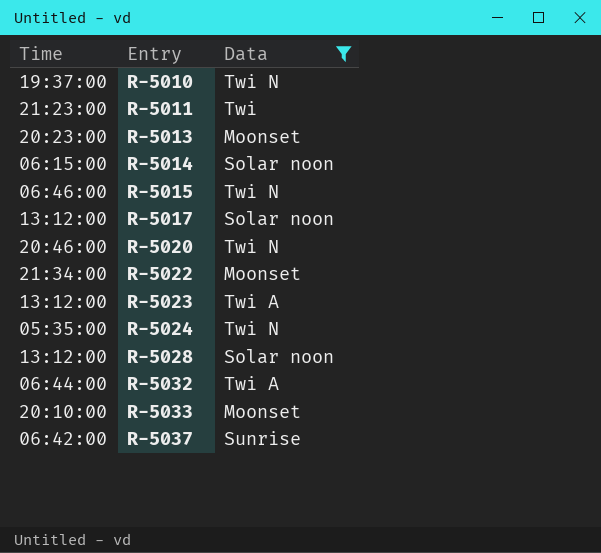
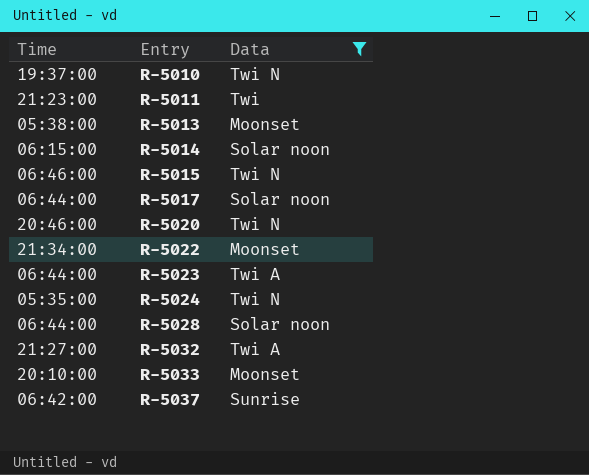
R-5013 | Time: 20:23:00 -> 05:38:00
R-5017 | Time: 13:12:00 -> 06:44:00
R-5023 | Time: 13:12:00 -> 06:44:00
R-5028 | Time: 13:12:00 -> 06:44:00
R-5032 | Time: 06:44:00 -> 21:27:00

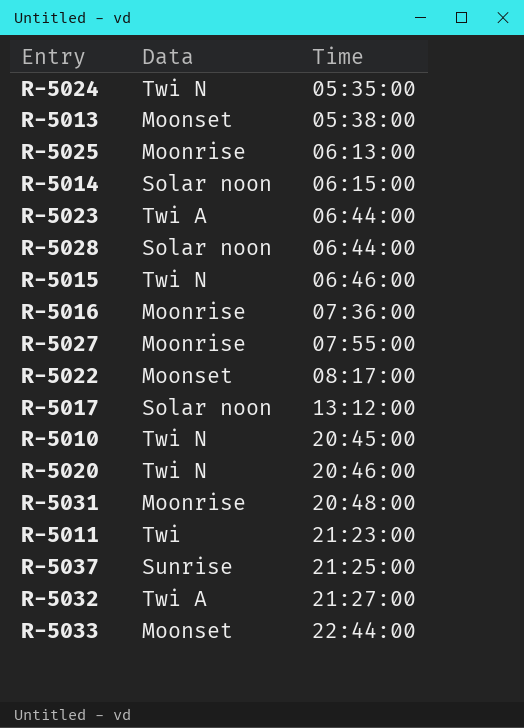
filter: Data != Moonrise -> none
row order: Entry ascending -> Time ascending
column Time | position: 1 -> 3
R-5022 | Time: 21:34:00 -> 08:17:00
R-5017 | Time: 06:44:00 -> 13:12:00
R-5010 | Time: 19:37:00 -> 20:45:00
R-5037 | Time: 06:42:00 -> 21:25:00
R-5033 | Time: 20:10:00 -> 22:44:00

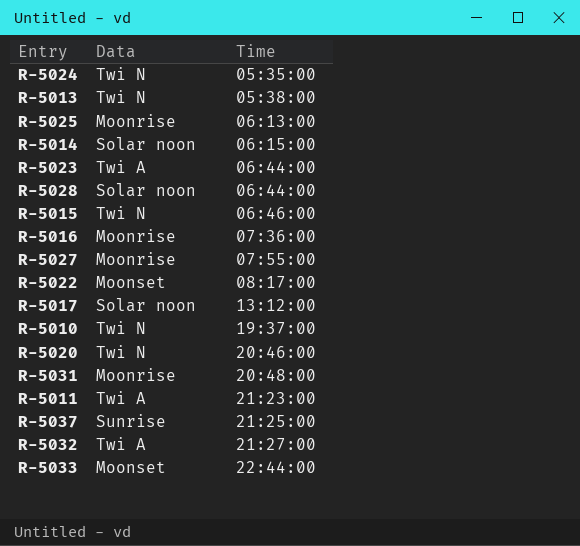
R-5013 | Data: Moonset -> Twi N
R-5010 | Time: 20:45:00 -> 19:37:00
R-5011 | Data: Twi -> Twi A

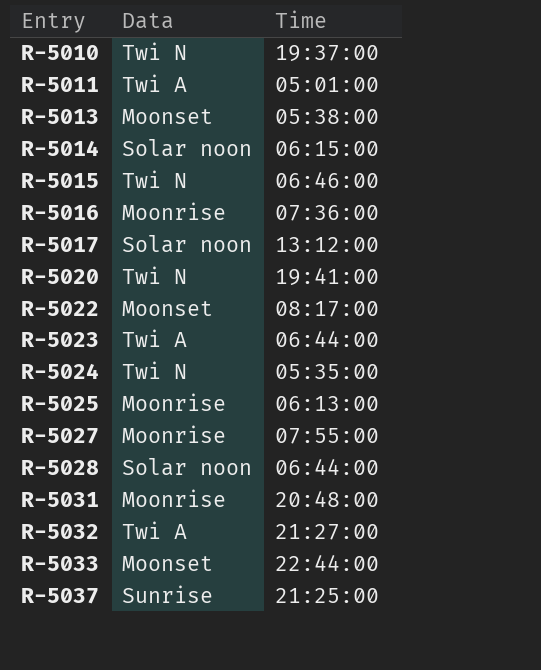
row order: Time ascending -> Entry ascending
R-5011 | Time: 21:23:00 -> 05:01:00
R-5013 | Data: Twi N -> Moonset
R-5020 | Time: 20:46:00 -> 19:41:00

